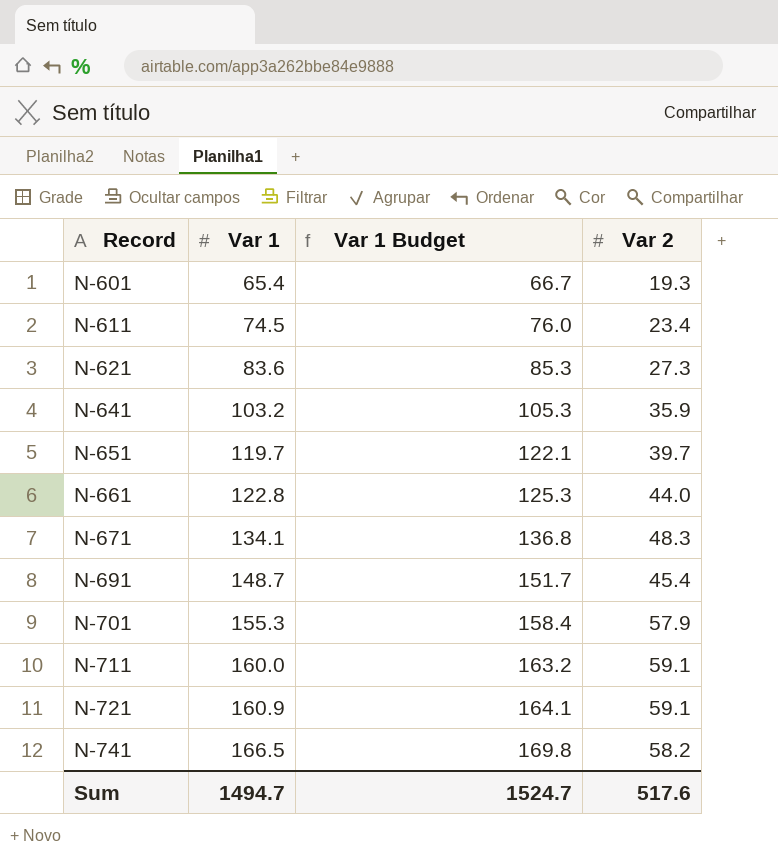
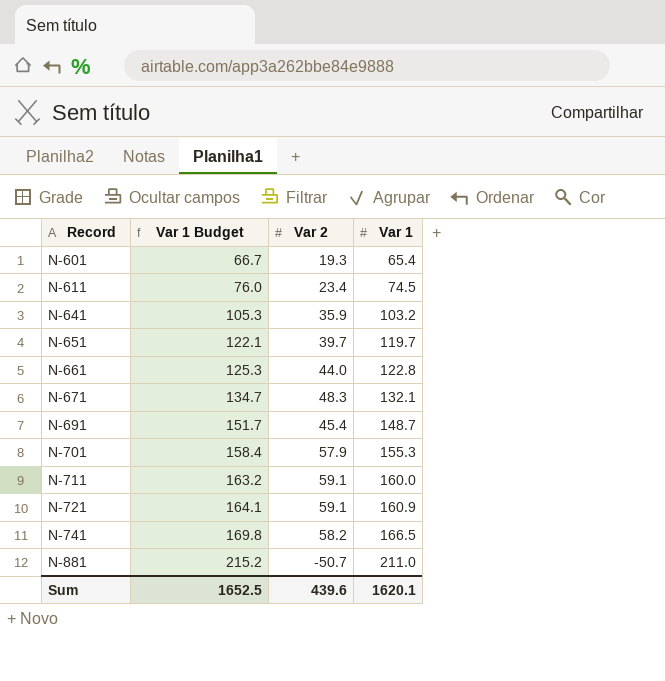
column Var 1 | position: 2 -> 4
row N-621: 83.6 | 85.3 | 27.3 -> none
N-671 | Var 1 Budget: 136.8 -> 134.7
N-671 | Var 1: 134.1 -> 132.1
row N-881: none -> 215.2 | -50.7 | 211.0
Sum | Var 1 Budget: 1524.7 -> 1652.5
Sum | Var 2: 517.6 -> 439.6
Sum | Var 1: 1494.7 -> 1620.1

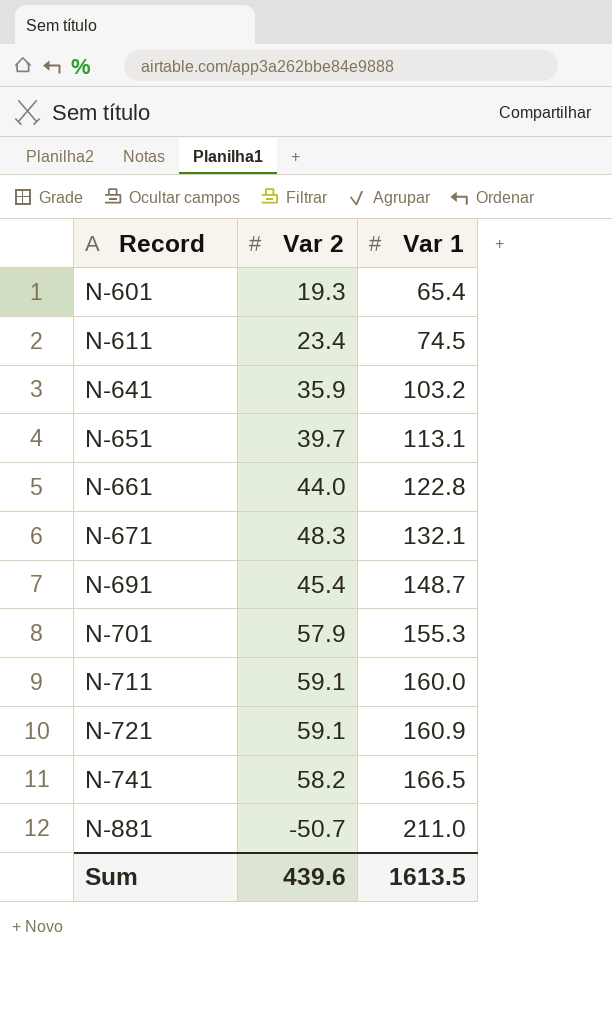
column Var 1 Budget | formula: [Var 1] * 1.02 -> none
N-651 | Var 1: 119.7 -> 113.1
Sum | Var 1: 1620.1 -> 1613.5

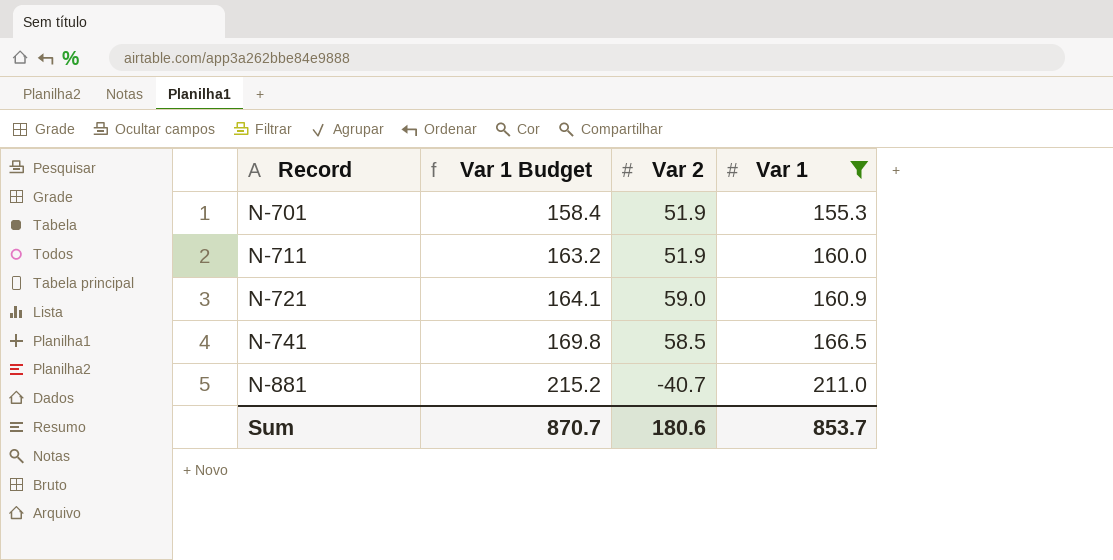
filter: none -> Var 1 >= 155.3
column Var 1 Budget | formula: none -> [Var 1] * 1.02
N-701 | Var 2: 57.9 -> 51.9
N-711 | Var 2: 59.1 -> 51.9
N-721 | Var 2: 59.1 -> 59.0
N-741 | Var 2: 58.2 -> 58.5
N-881 | Var 2: -50.7 -> -40.7
Sum | Var 2: 439.6 -> 180.6
Sum | Var 1: 1613.5 -> 853.7

